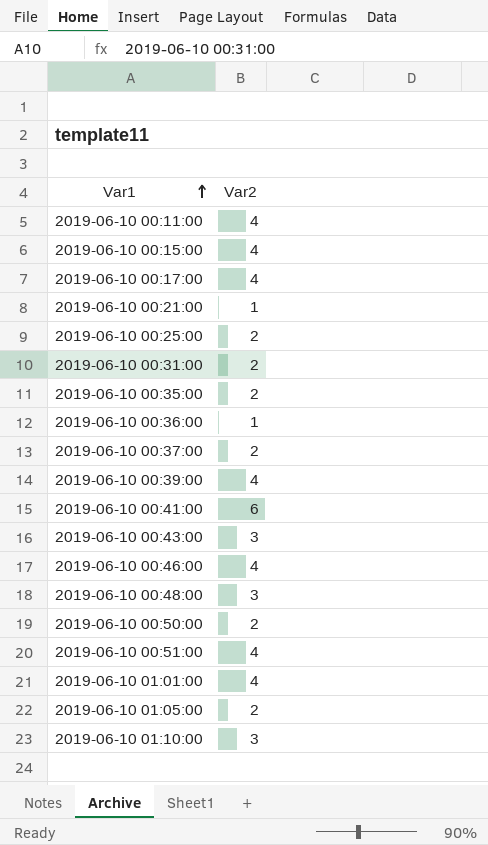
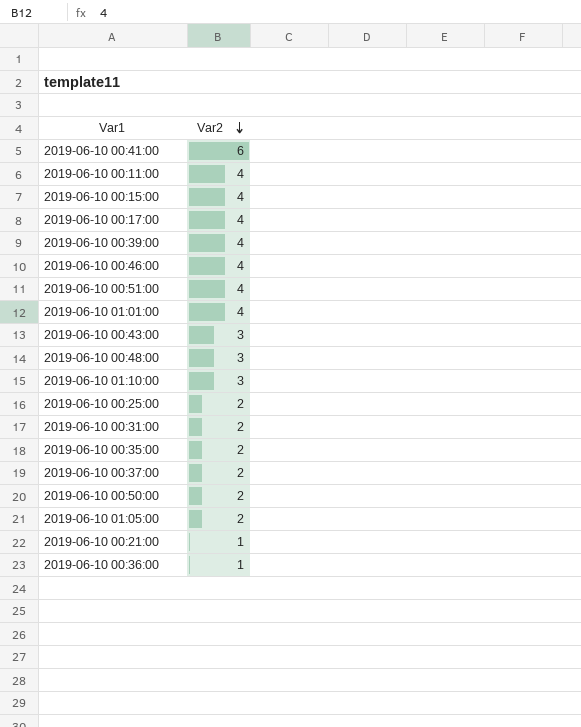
row order: Var1 ascending -> Var2 descending

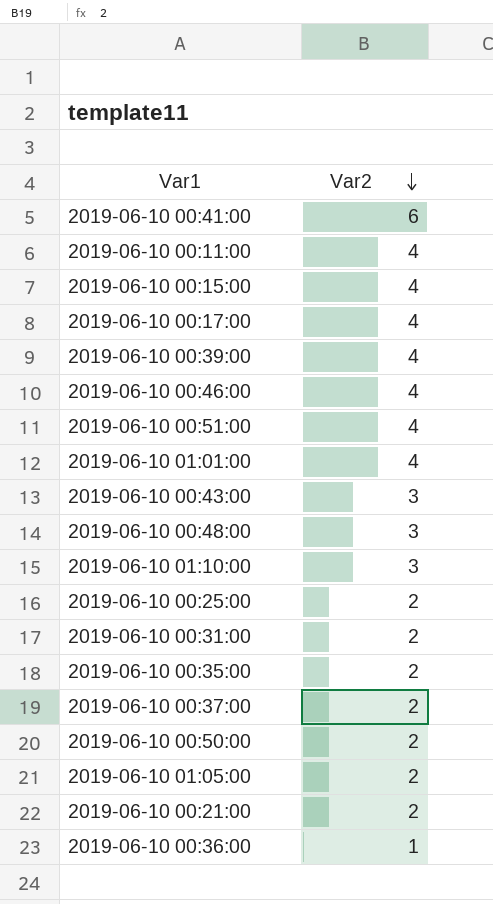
2019-06-10 00:21:00 | Var2: 1 -> 2

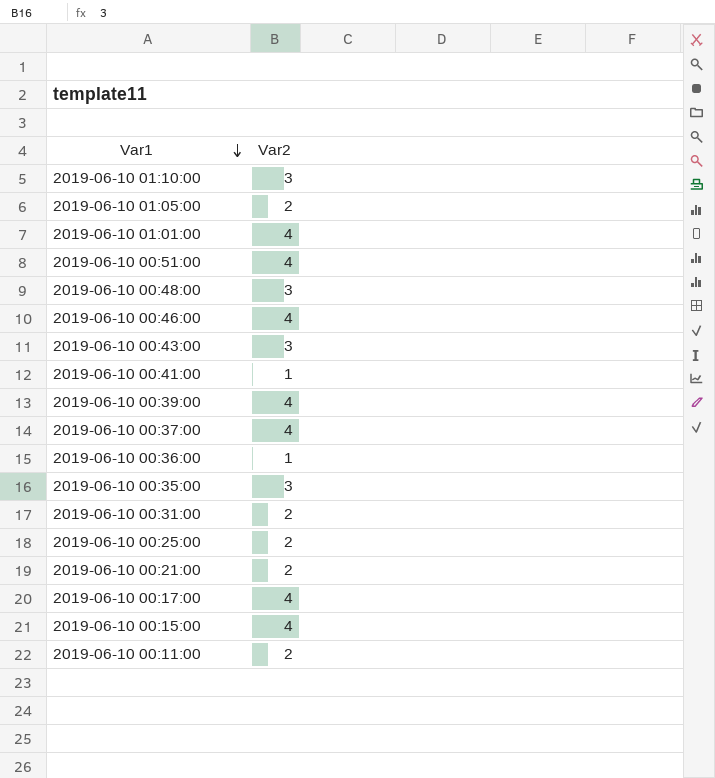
row order: Var2 descending -> Var1 descending
row 2019-06-10 00:50:00: 2 -> none
2019-06-10 00:41:00 | Var2: 6 -> 1
2019-06-10 00:37:00 | Var2: 2 -> 4
2019-06-10 00:35:00 | Var2: 2 -> 3
2019-06-10 00:11:00 | Var2: 4 -> 2

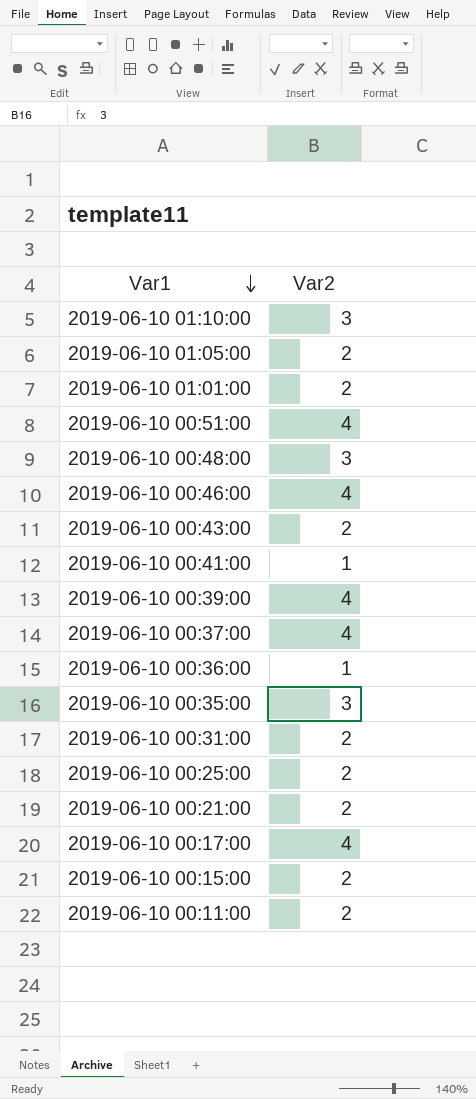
2019-06-10 01:01:00 | Var2: 4 -> 2
2019-06-10 00:43:00 | Var2: 3 -> 2
2019-06-10 00:15:00 | Var2: 4 -> 2

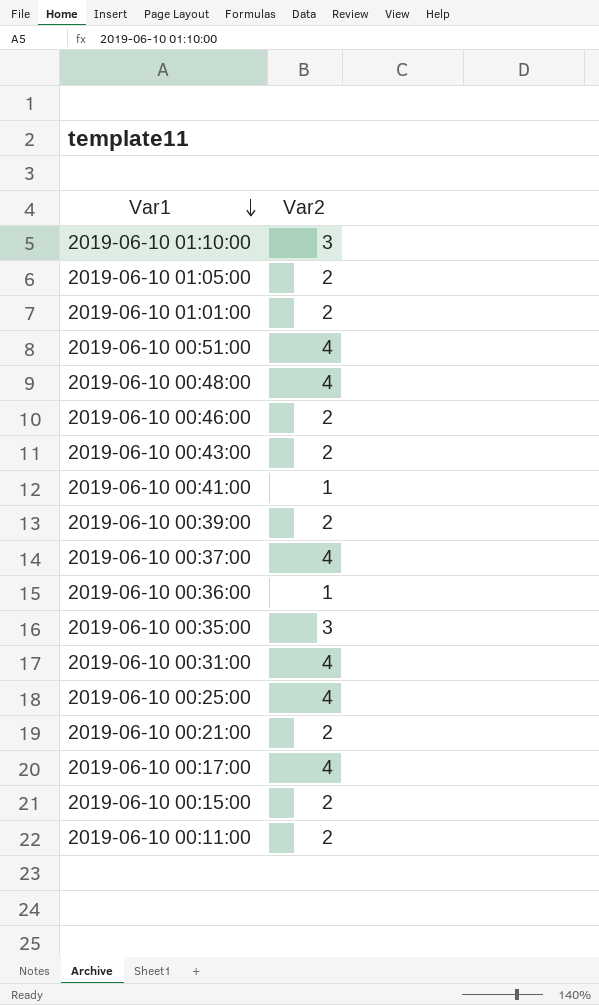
2019-06-10 00:48:00 | Var2: 3 -> 4
2019-06-10 00:46:00 | Var2: 4 -> 2
2019-06-10 00:39:00 | Var2: 4 -> 2
2019-06-10 00:31:00 | Var2: 2 -> 4
2019-06-10 00:25:00 | Var2: 2 -> 4

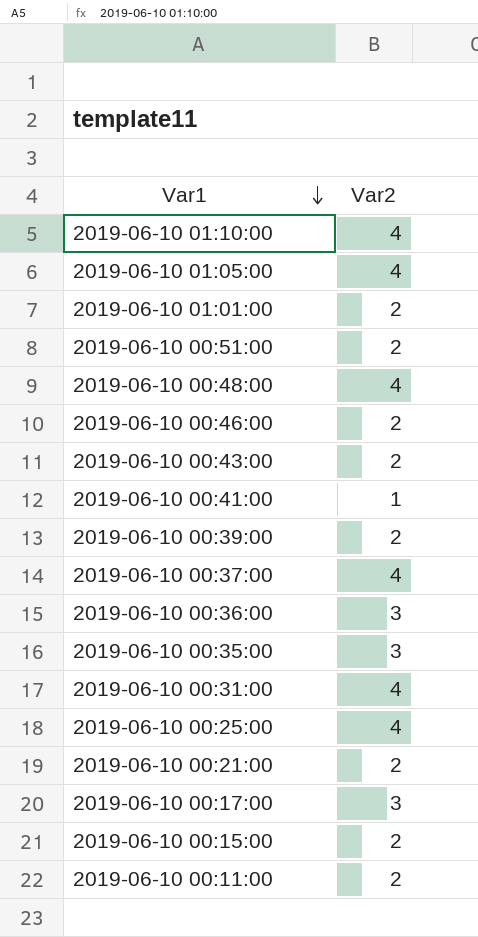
2019-06-10 01:10:00 | Var2: 3 -> 4
2019-06-10 01:05:00 | Var2: 2 -> 4
2019-06-10 00:51:00 | Var2: 4 -> 2
2019-06-10 00:36:00 | Var2: 1 -> 3
2019-06-10 00:17:00 | Var2: 4 -> 3

